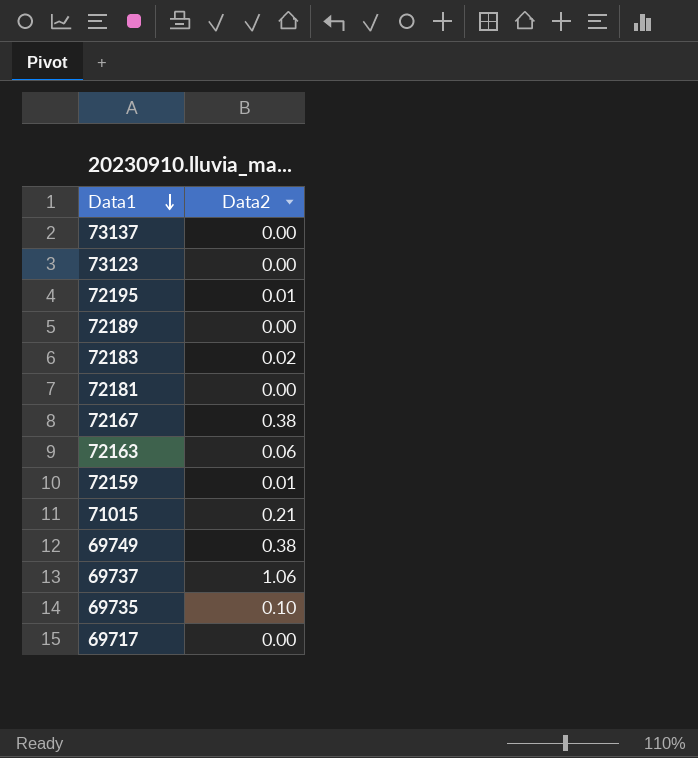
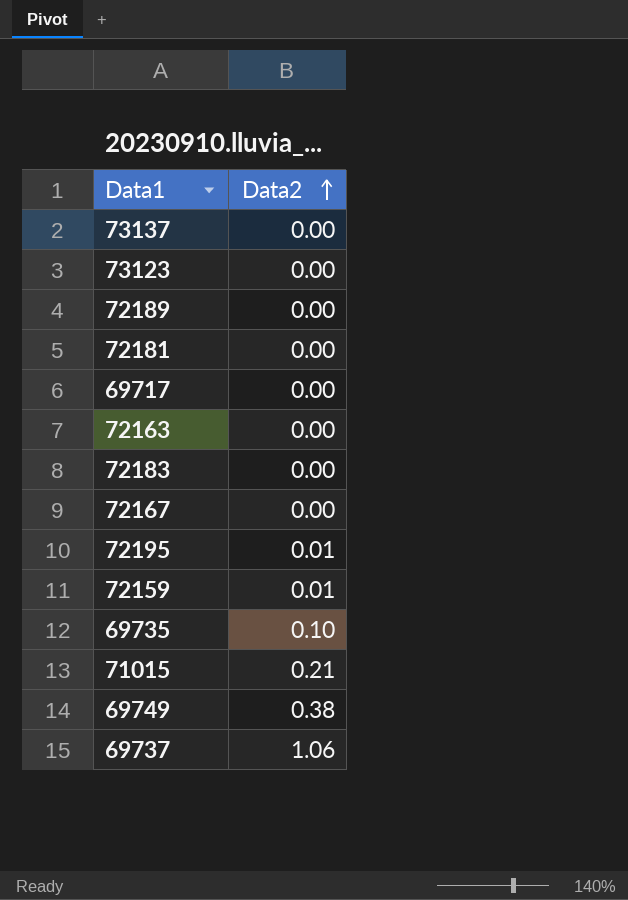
row order: Data1 descending -> Data2 ascending
72163 | Data2: 0.06 -> 0.00
72183 | Data2: 0.02 -> 0.00
72167 | Data2: 0.38 -> 0.00

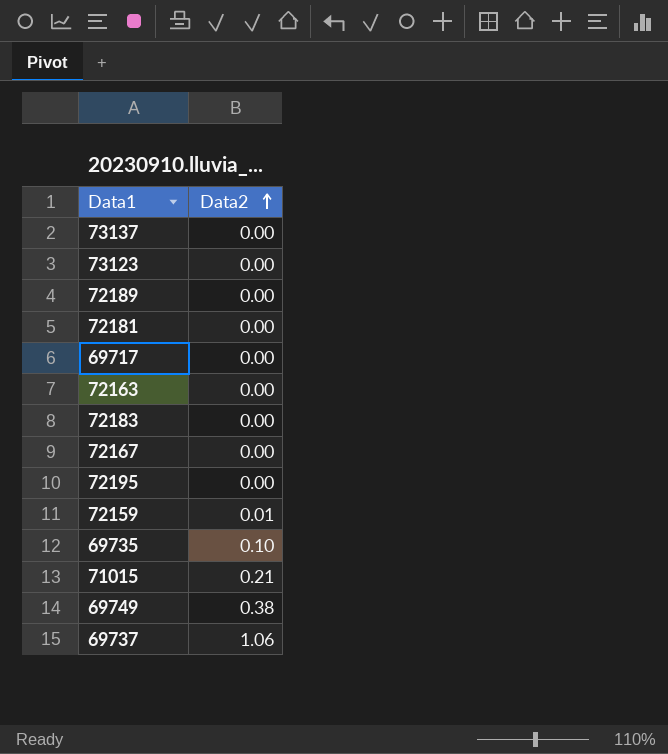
72195 | Data2: 0.01 -> 0.00

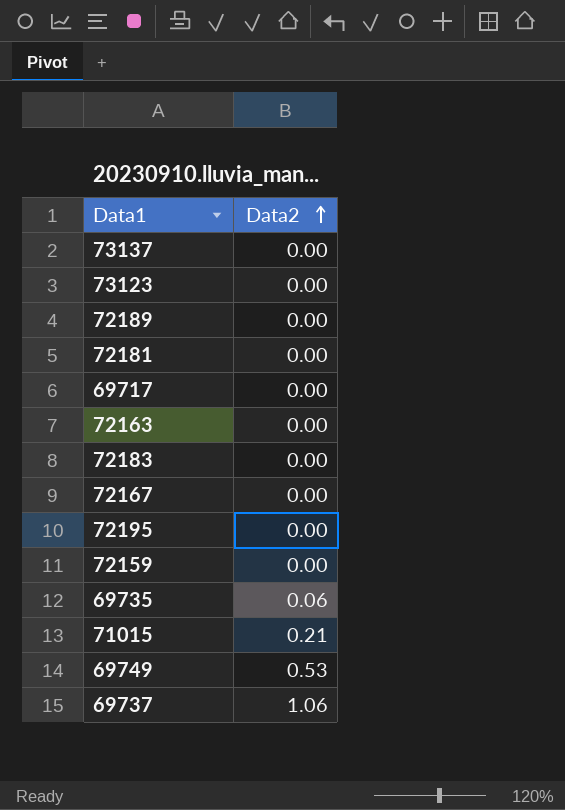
72159 | Data2: 0.01 -> 0.00
69735 | Data2: 0.10 -> 0.06
69749 | Data2: 0.38 -> 0.53

